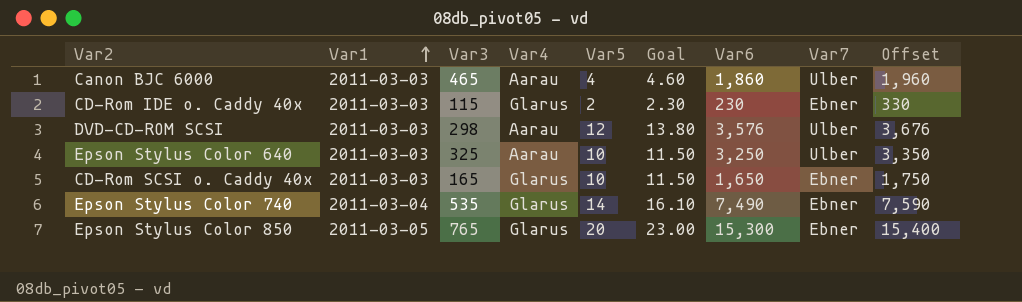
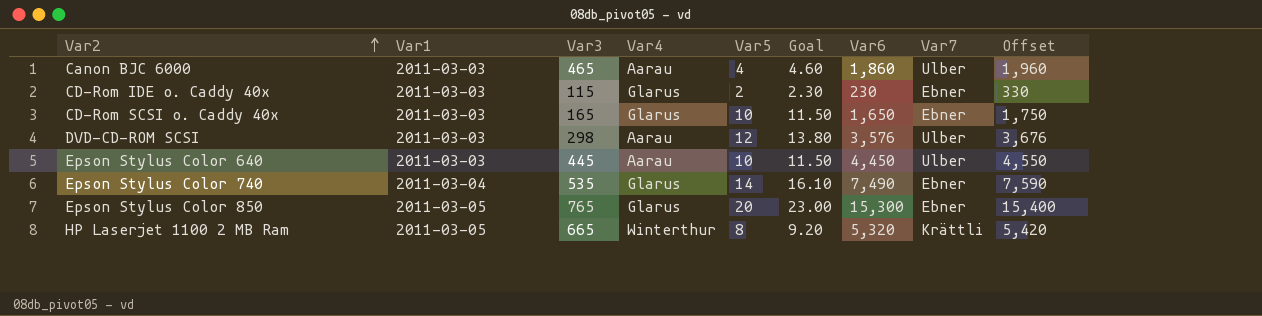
row order: Var1 ascending -> Var2 ascending
Epson Stylus Color 640 | Var3: 325 -> 445
Epson Stylus Color 640 | Var6: 3,250 -> 4,450
Epson Stylus Color 640 | Offset: 3,350 -> 4,550
row HP Laserjet 1100 2 MB Ram: none -> 2011-03-05 | 665 | Winterthur | 8 | 9.20 | 5,320 | Krättli | 5,420

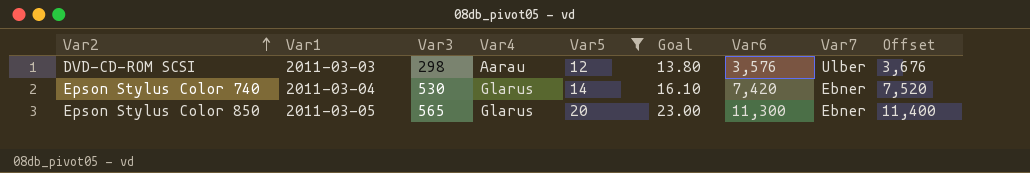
filter: none -> Var5 >= 12
Epson Stylus Color 740 | Var3: 535 -> 530
Epson Stylus Color 740 | Var6: 7,490 -> 7,420
Epson Stylus Color 740 | Offset: 7,590 -> 7,520
Epson Stylus Color 850 | Var3: 765 -> 565
Epson Stylus Color 850 | Var6: 15,300 -> 11,300
Epson Stylus Color 850 | Offset: 15,400 -> 11,400

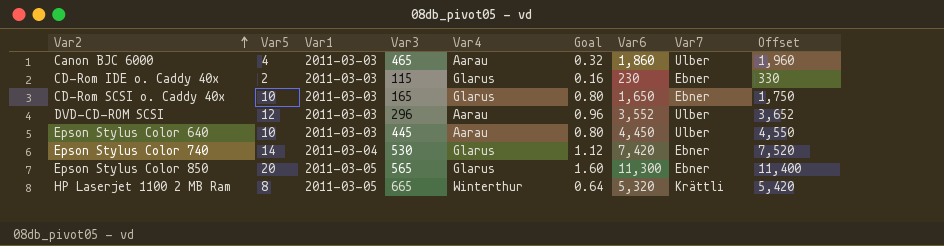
filter: Var5 >= 12 -> none
column Var5 | position: 5 -> 2
column Goal | formula: [Var5] * 1.15 -> [Var5] * 0.08
DVD-CD-ROM SCSI | Var3: 298 -> 296
DVD-CD-ROM SCSI | Var6: 3,576 -> 3,552
DVD-CD-ROM SCSI | Offset: 3,676 -> 3,652

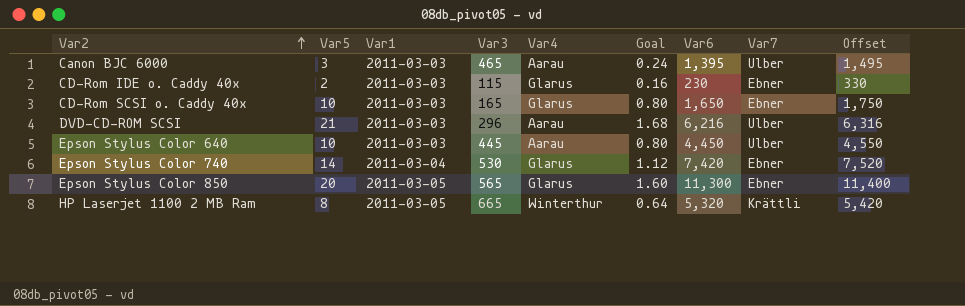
Canon BJC 6000 | Var5: 4 -> 3
Canon BJC 6000 | Goal: 0.32 -> 0.24
Canon BJC 6000 | Var6: 1,860 -> 1,395
Canon BJC 6000 | Offset: 1,960 -> 1,495
DVD-CD-ROM SCSI | Var5: 12 -> 21
DVD-CD-ROM SCSI | Goal: 0.96 -> 1.68
DVD-CD-ROM SCSI | Var6: 3,552 -> 6,216
DVD-CD-ROM SCSI | Offset: 3,652 -> 6,316

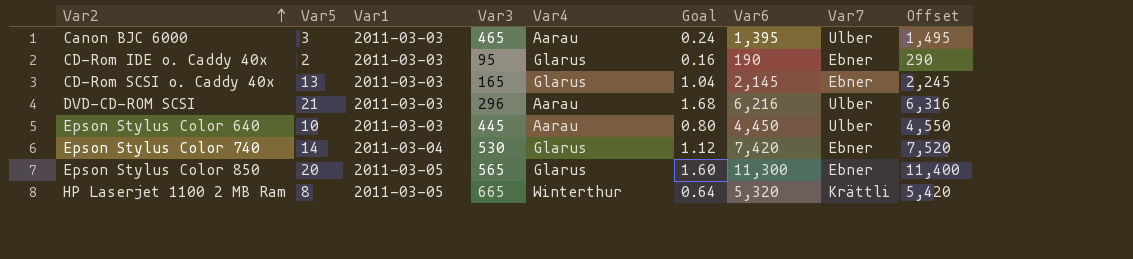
CD-Rom IDE o. Caddy 40x | Var3: 115 -> 95
CD-Rom IDE o. Caddy 40x | Var6: 230 -> 190
CD-Rom IDE o. Caddy 40x | Offset: 330 -> 290
CD-Rom SCSI o. Caddy 40x | Var5: 10 -> 13
CD-Rom SCSI o. Caddy 40x | Goal: 0.80 -> 1.04
CD-Rom SCSI o. Caddy 40x | Var6: 1,650 -> 2,145
CD-Rom SCSI o. Caddy 40x | Offset: 1,750 -> 2,245

